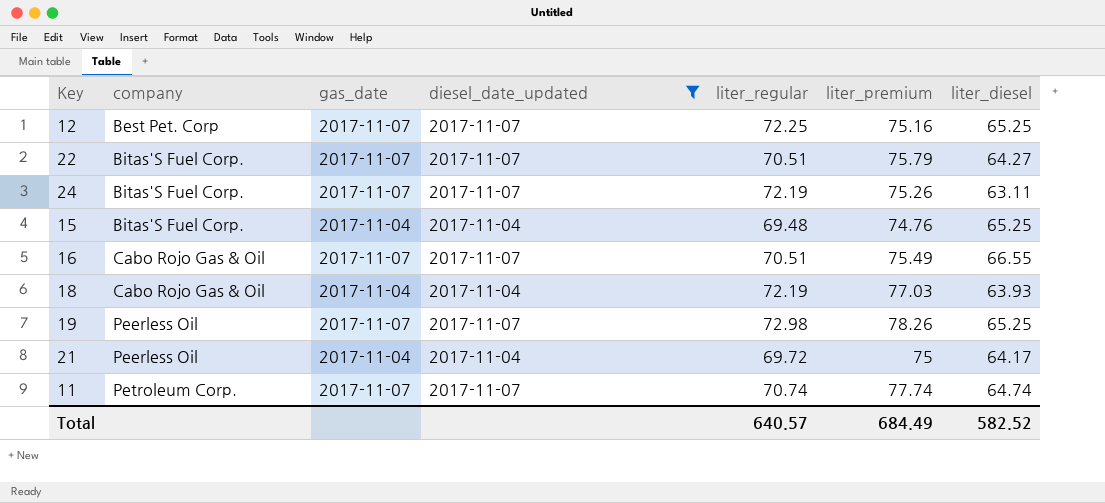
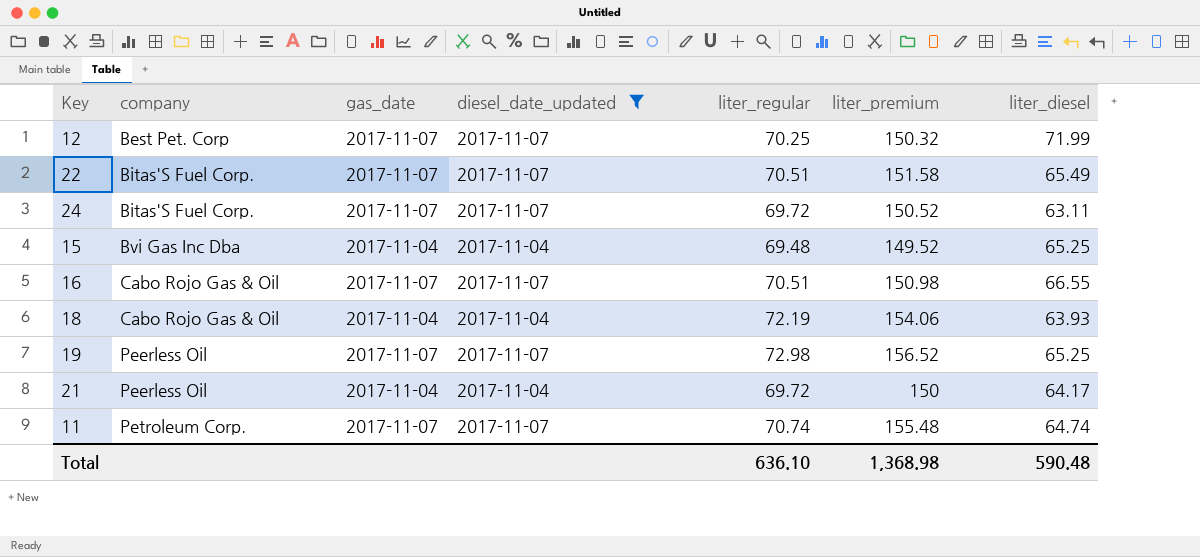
12 | liter_regular: 72.25 -> 70.25
12 | liter_premium: 75.16 -> 150.32
12 | liter_diesel: 65.25 -> 71.99
22 | liter_premium: 75.79 -> 151.58
22 | liter_diesel: 64.27 -> 65.49
24 | liter_regular: 72.19 -> 69.72
24 | liter_premium: 75.26 -> 150.52
15 | company: Bitas'S Fuel Corp. -> Bvi Gas Inc Dba
15 | liter_premium: 74.76 -> 149.52
16 | liter_premium: 75.49 -> 150.98
18 | liter_premium: 77.03 -> 154.06
19 | liter_premium: 78.26 -> 156.52
21 | liter_premium: 75 -> 150
11 | liter_premium: 77.74 -> 155.48
Total | liter_regular: 640.57 -> 636.10
Total | liter_premium: 684.49 -> 1,368.98
Total | liter_diesel: 582.52 -> 590.48

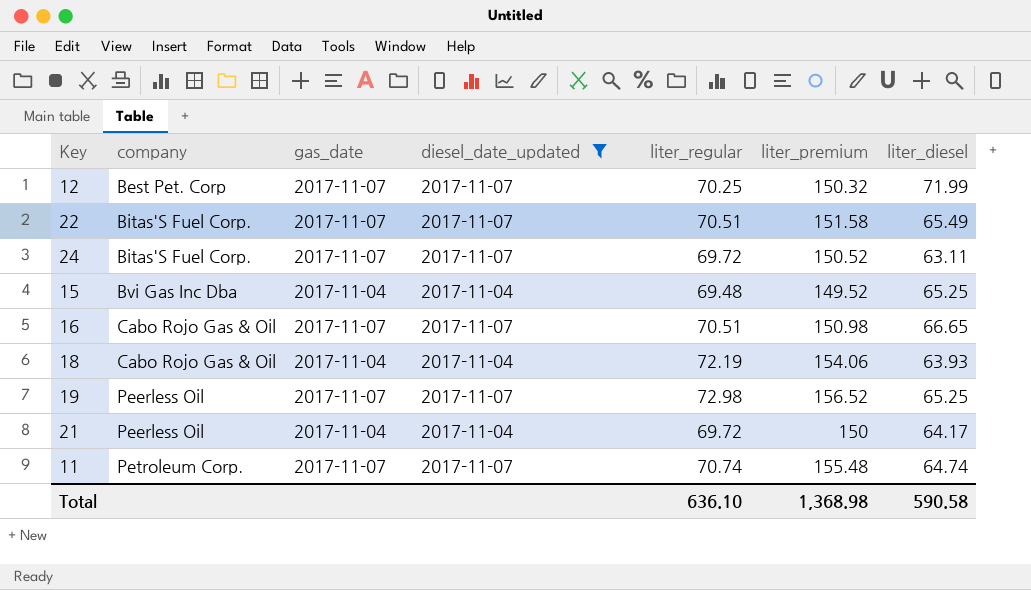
16 | liter_diesel: 66.55 -> 66.65
Total | liter_diesel: 590.48 -> 590.58

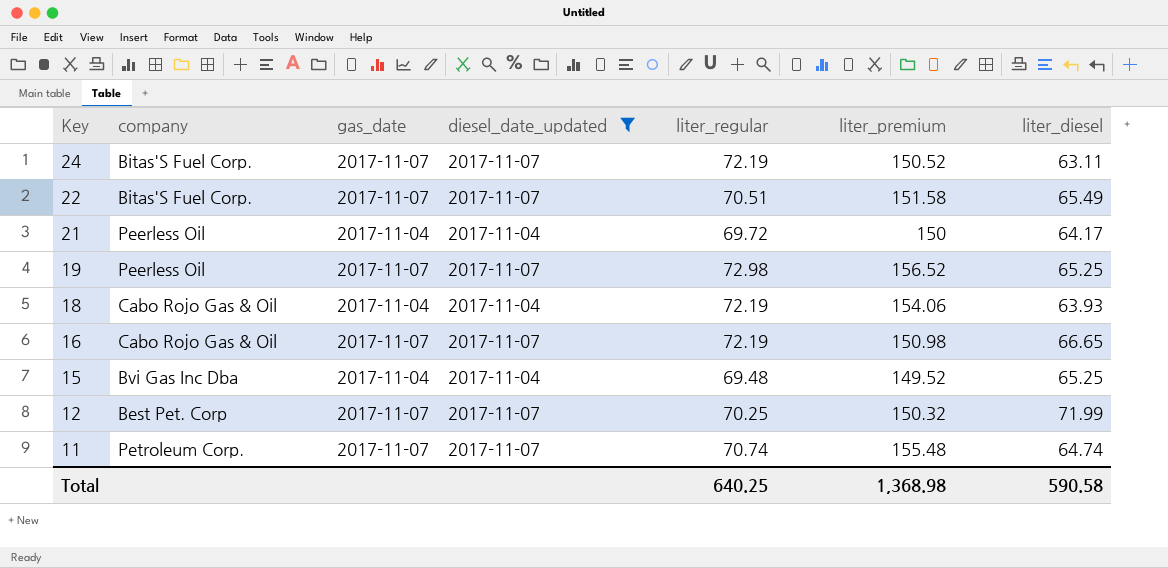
row order: company ascending -> Key descending
24 | liter_regular: 69.72 -> 72.19
16 | liter_regular: 70.51 -> 72.19
Total | liter_regular: 636.10 -> 640.25

